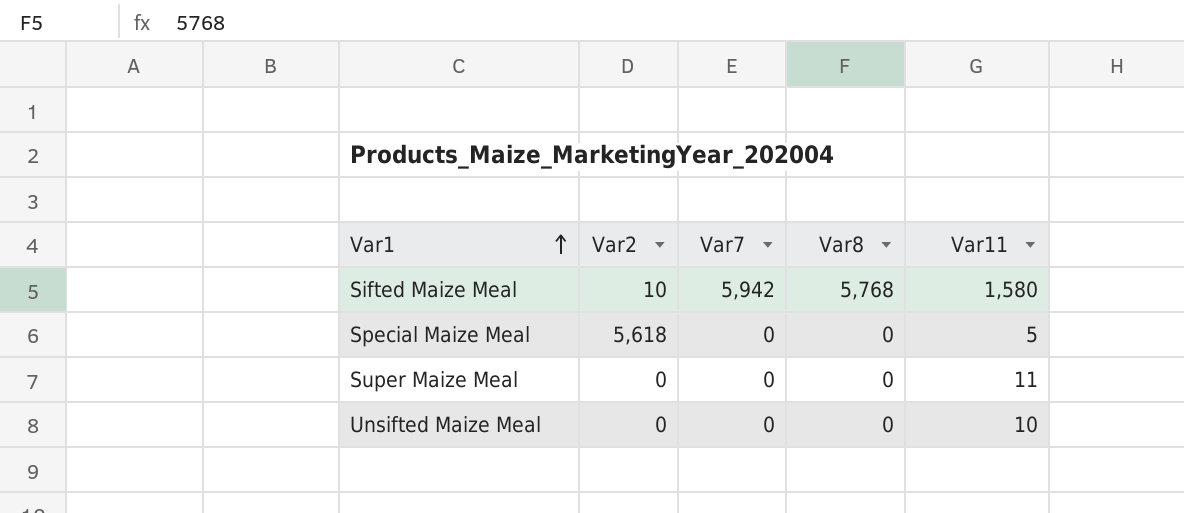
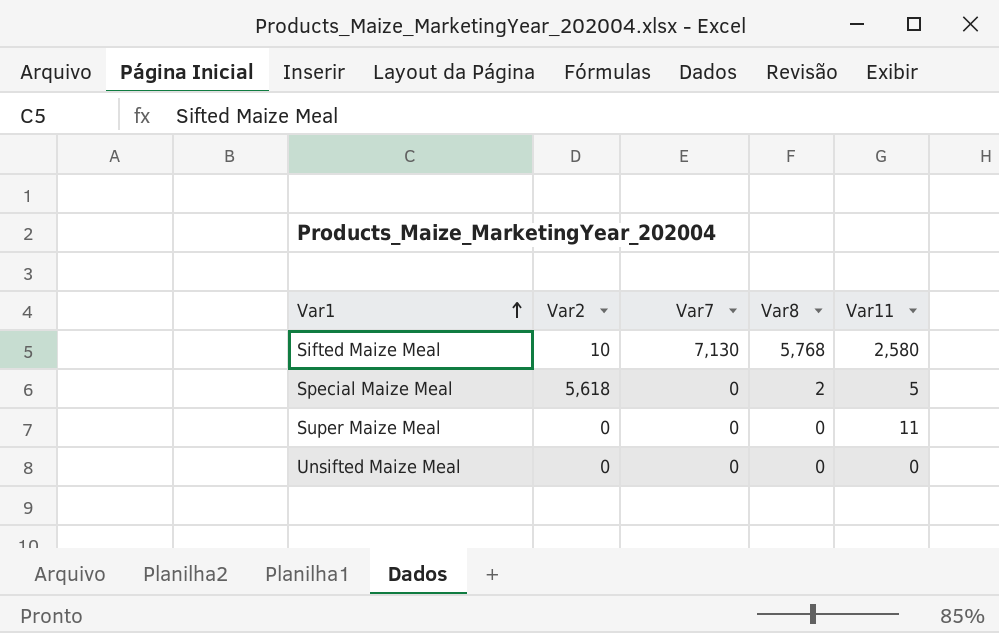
Sifted Maize Meal | Var7: 5,942 -> 7,130
Sifted Maize Meal | Var11: 1,580 -> 2,580
Special Maize Meal | Var8: 0 -> 2
Unsifted Maize Meal | Var11: 10 -> 0

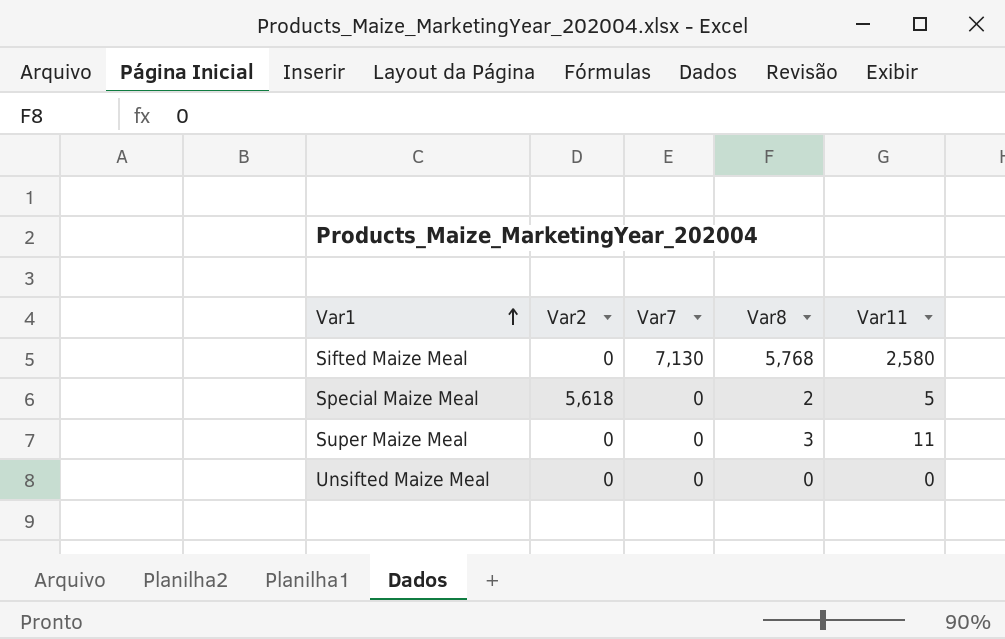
Sifted Maize Meal | Var2: 10 -> 0
Super Maize Meal | Var8: 0 -> 3

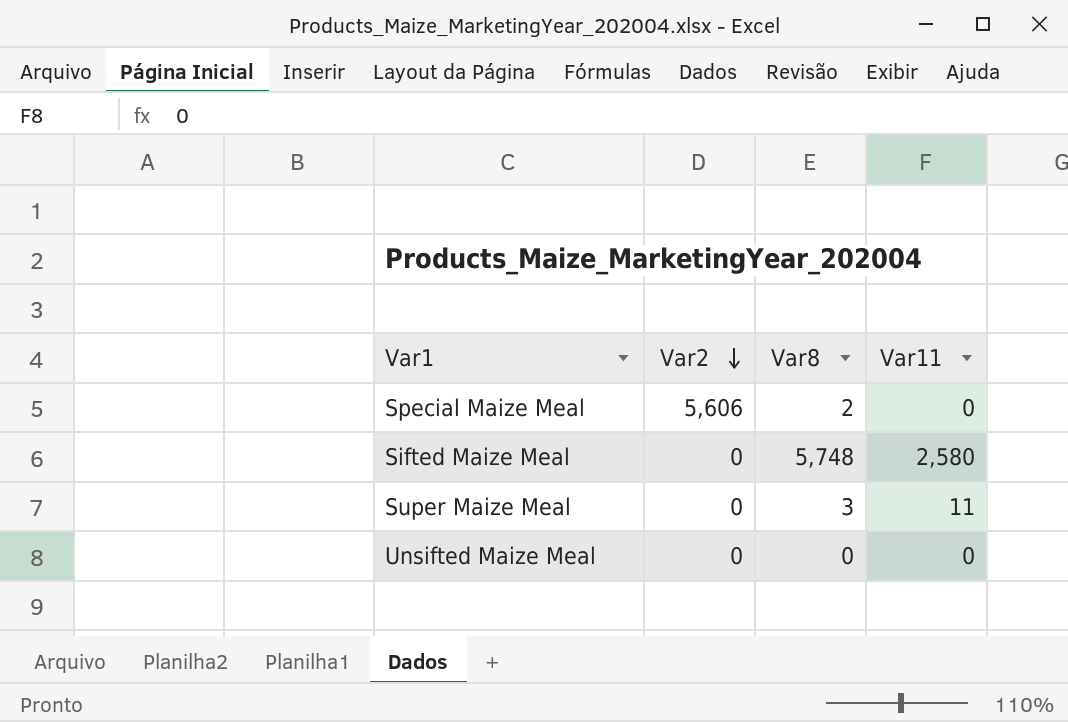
row order: Var1 ascending -> Var2 descending
column Var7 | position: 3 -> none
Special Maize Meal | Var2: 5,618 -> 5,606
Special Maize Meal | Var11: 5 -> 0
Sifted Maize Meal | Var8: 5,768 -> 5,748

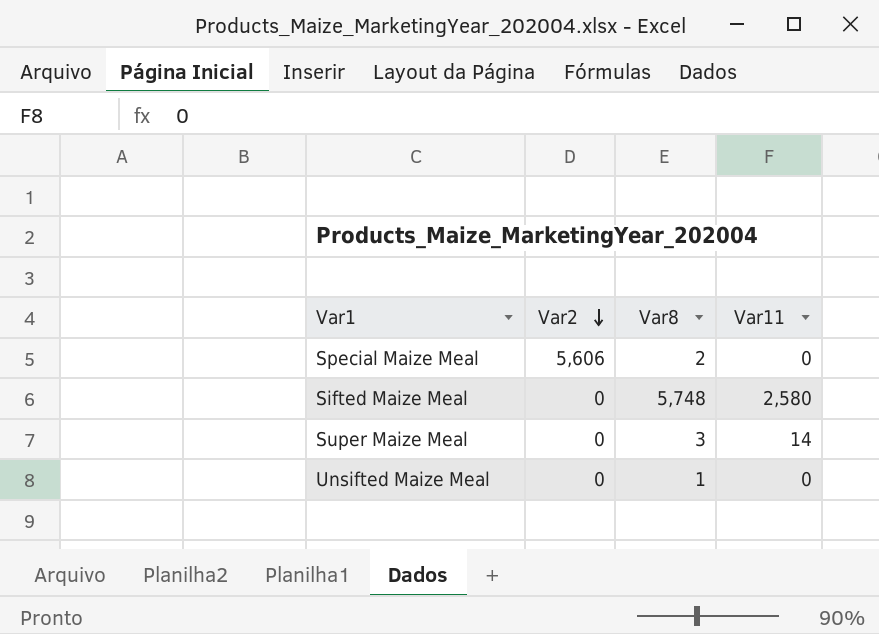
Super Maize Meal | Var11: 11 -> 14
Unsifted Maize Meal | Var8: 0 -> 1

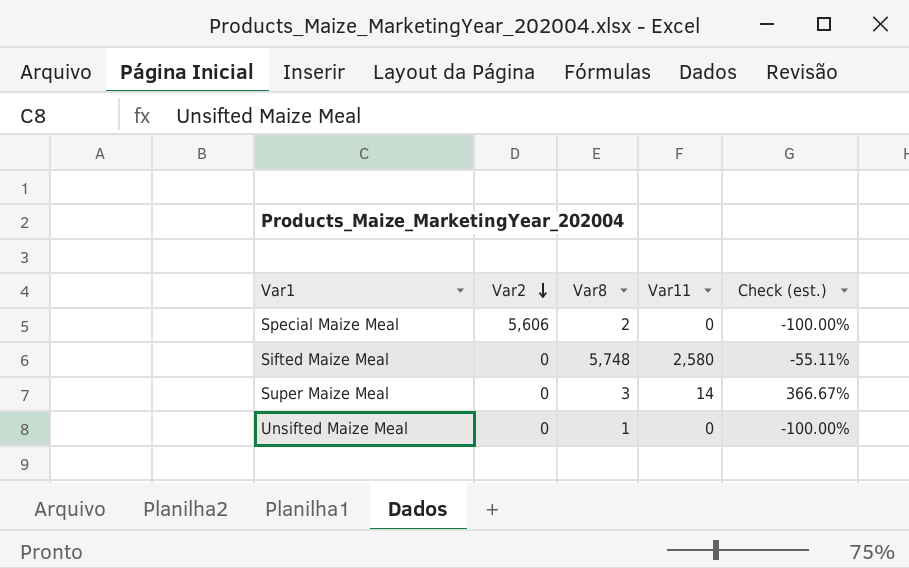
column Check (est.) | formula: none -> ([Var11] - [Var8]) / [Var8]

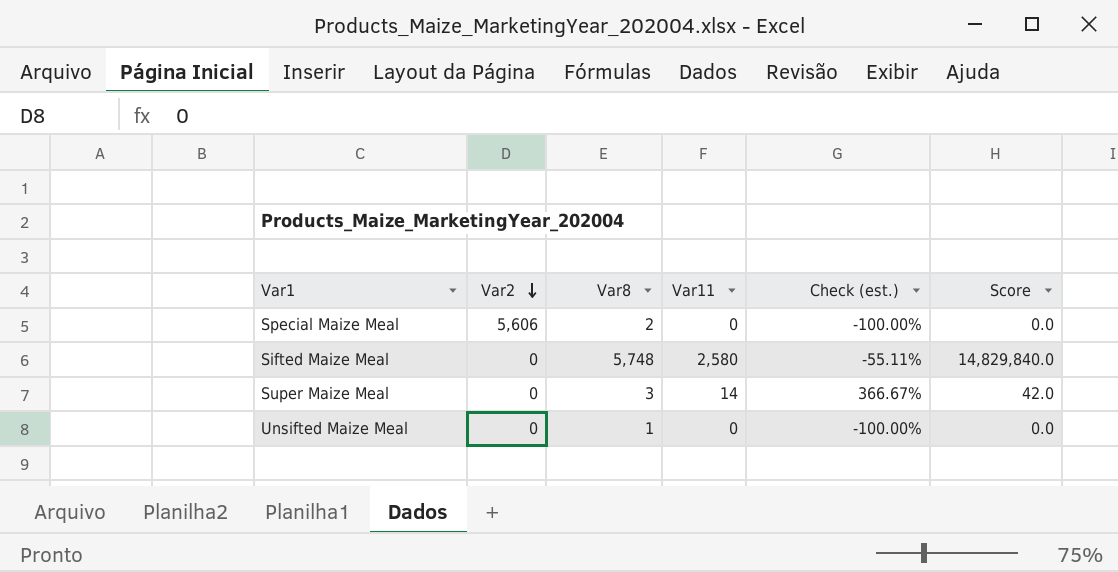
column Score | formula: none -> [Var8] * [Var11]

